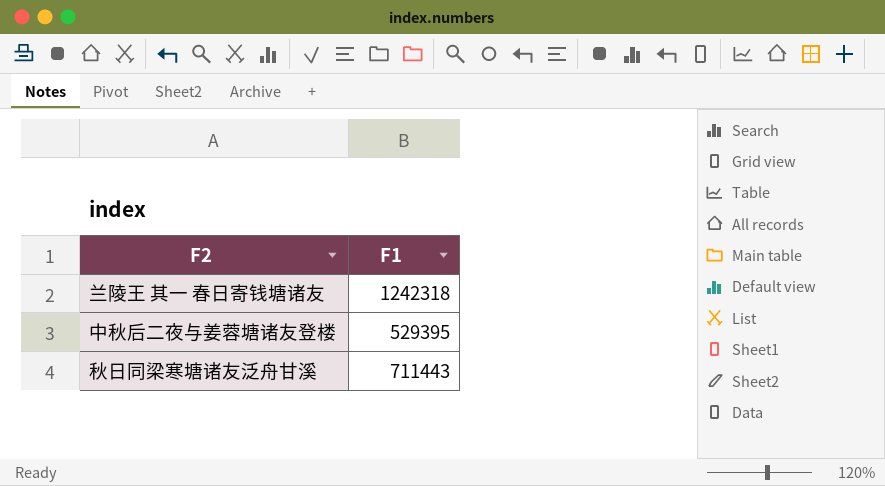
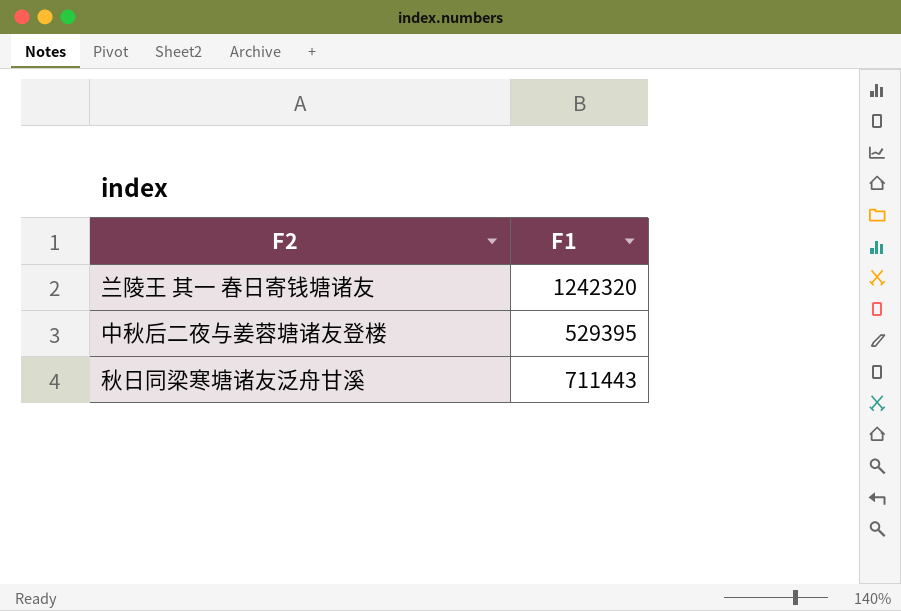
兰陵王 其一 春日寄钱塘诸友 | F1: 1242318 -> 1242320

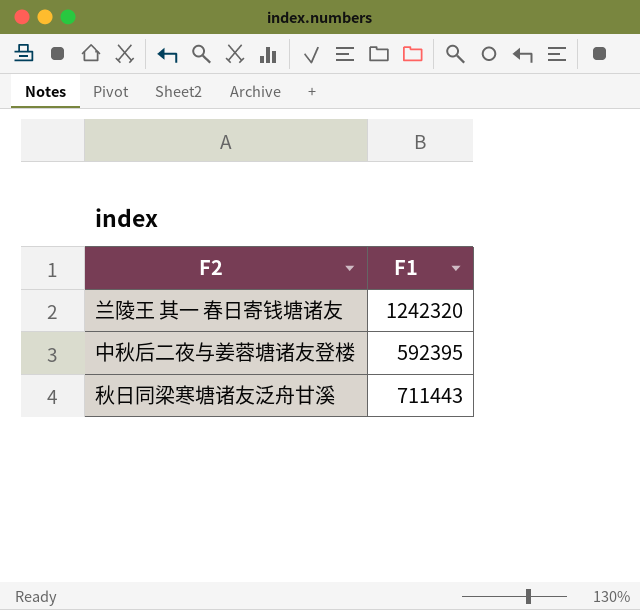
中秋后二夜与姜蓉塘诸友登楼 | F1: 529395 -> 592395

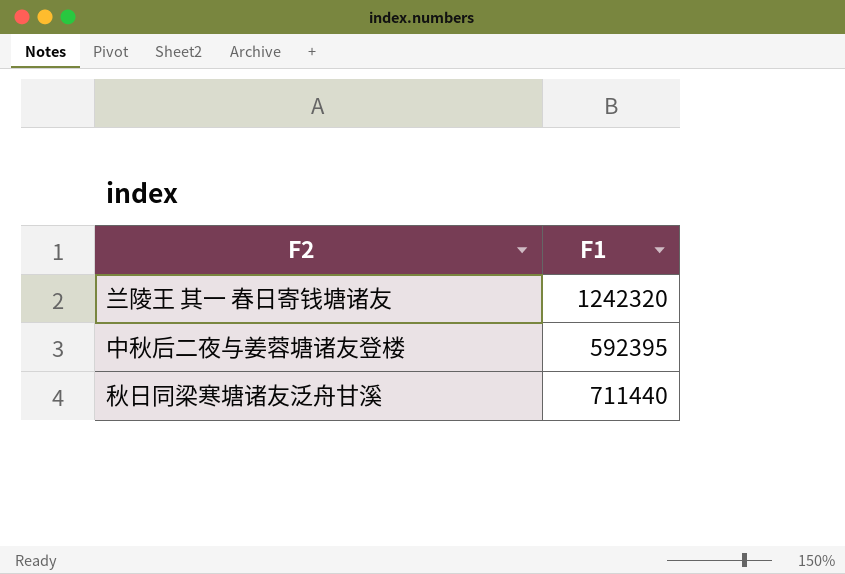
秋日同梁寒塘诸友泛舟甘溪 | F1: 711443 -> 711440

